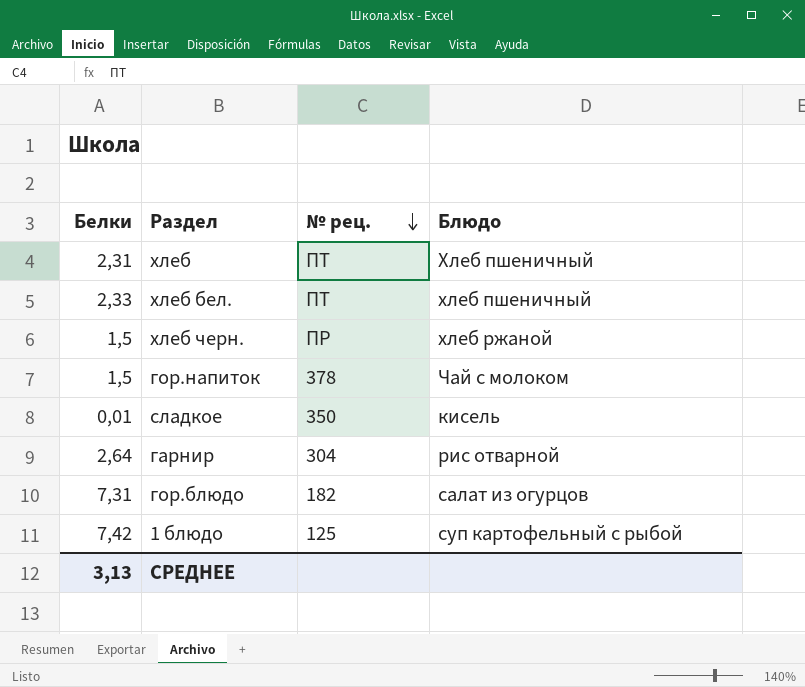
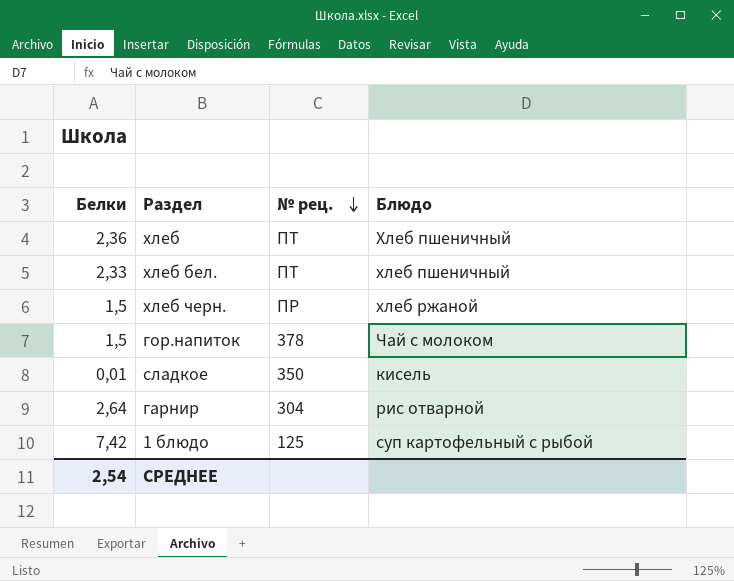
row гор.блюдо: 7,31 | 182 | салат из огурцов -> none
хлеб | Белки: 2,31 -> 2,36
СРЕДНЕЕ | Белки: 3,13 -> 2,54

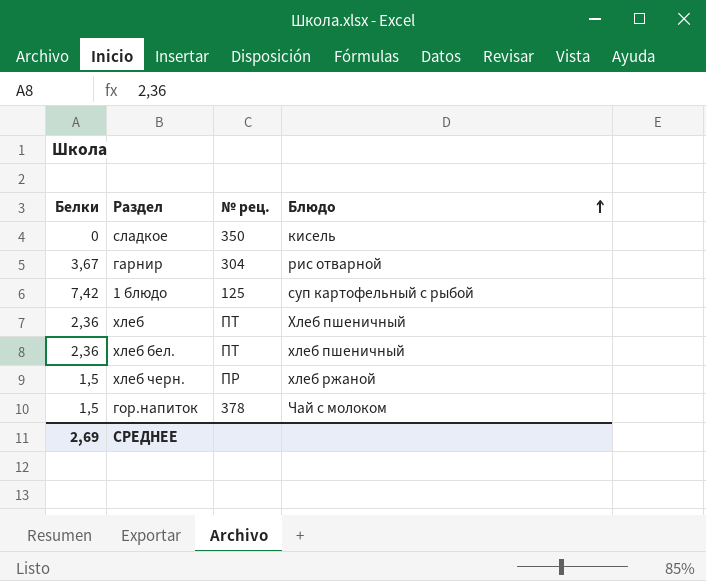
row order: № рец. descending -> Блюдо ascending
сладкое | Белки: 0,01 -> 0
гарнир | Белки: 2,64 -> 3,67
хлеб бел. | Белки: 2,33 -> 2,36
СРЕДНЕЕ | Белки: 2,54 -> 2,69

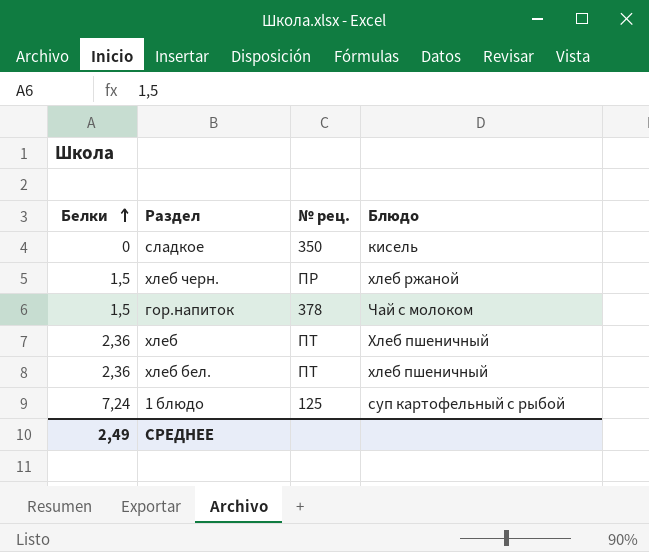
row order: Блюдо ascending -> Белки ascending
row гарнир: 3,67 | 304 | рис отварной -> none
1 блюдо | Белки: 7,42 -> 7,24
СРЕДНЕЕ | Белки: 2,69 -> 2,49

